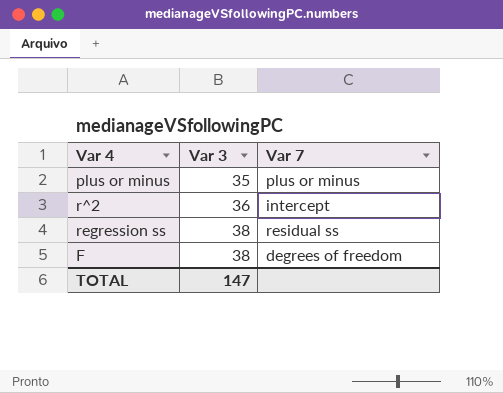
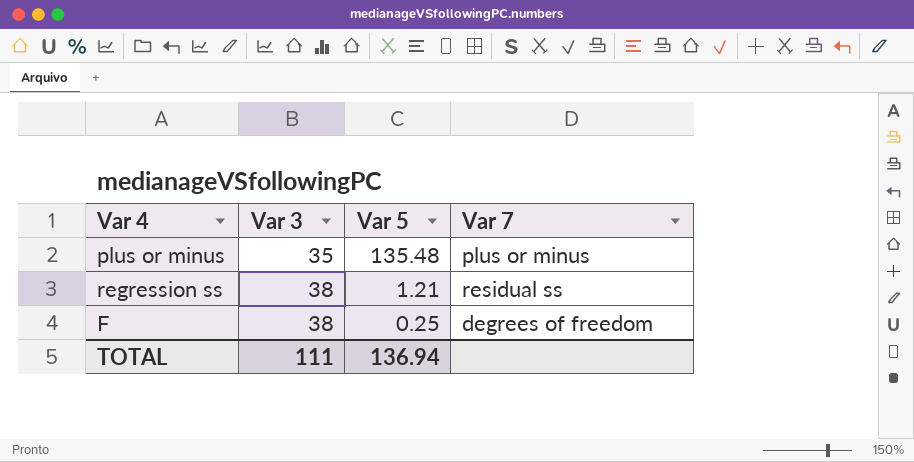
column Var 5 | position: none -> 3
row r^2: 36 | intercept -> none
TOTAL | Var 3: 147 -> 111

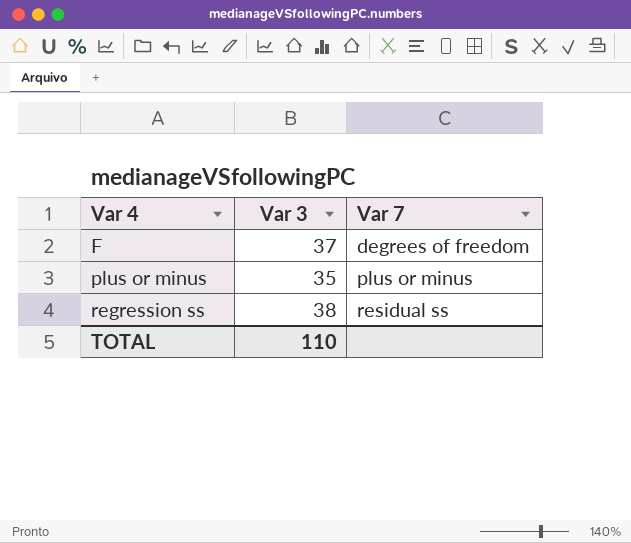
row order: Var 3 ascending -> Var 4 ascending
column Var 5 | position: 3 -> none
F | Var 3: 38 -> 37
TOTAL | Var 3: 111 -> 110

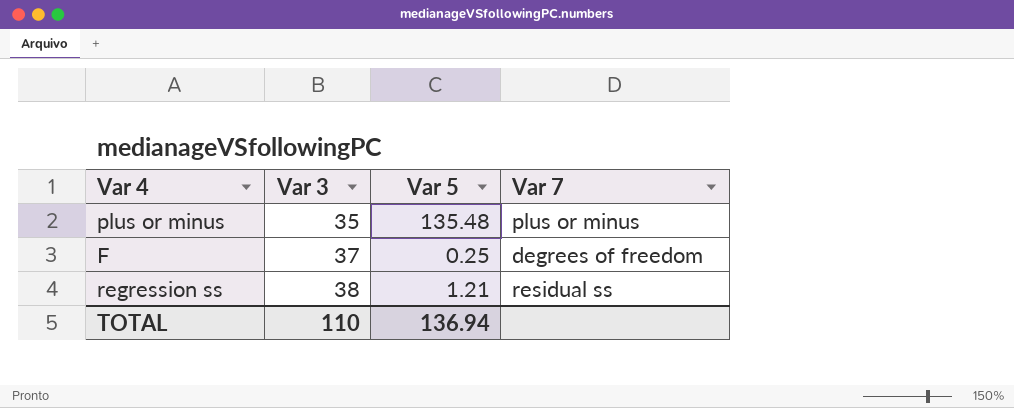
row order: Var 4 ascending -> Var 3 ascending
column Var 5 | position: none -> 3

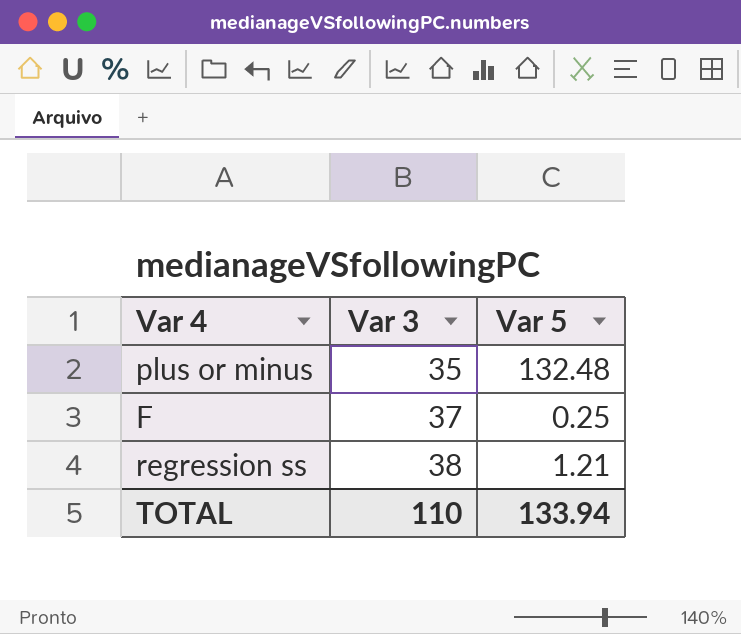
column Var 7 | position: 4 -> none
plus or minus | Var 5: 135.48 -> 132.48
TOTAL | Var 5: 136.94 -> 133.94

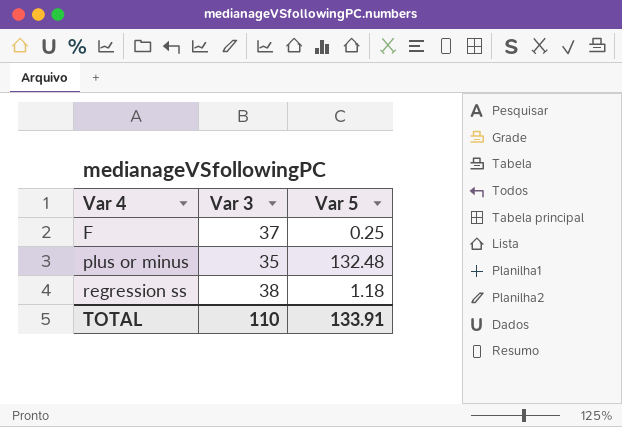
row order: Var 3 ascending -> Var 4 ascending
regression ss | Var 5: 1.21 -> 1.18
TOTAL | Var 5: 133.94 -> 133.91

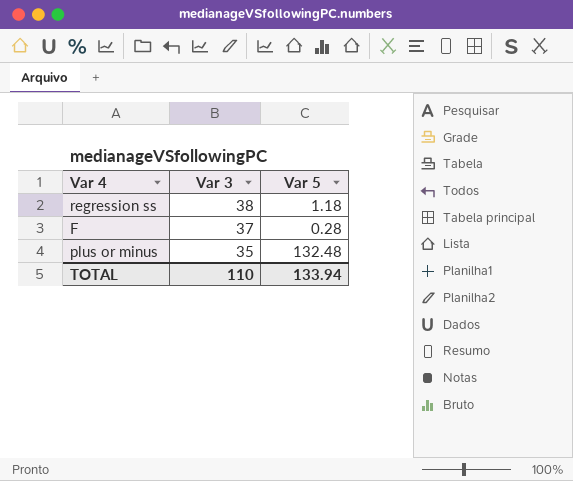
row order: Var 4 ascending -> Var 3 descending
F | Var 5: 0.25 -> 0.28
TOTAL | Var 5: 133.91 -> 133.94

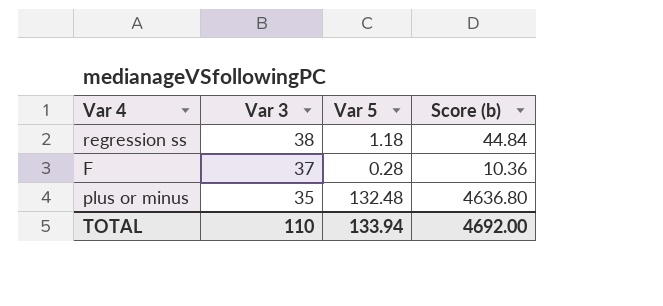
column Score (b) | formula: none -> [Var 3] * [Var 5]

